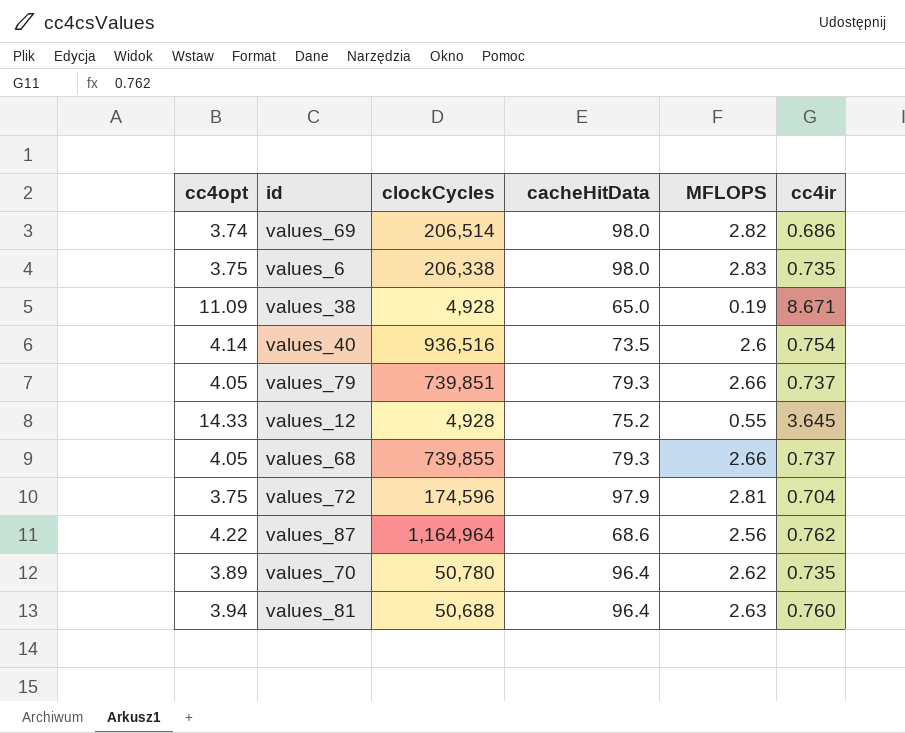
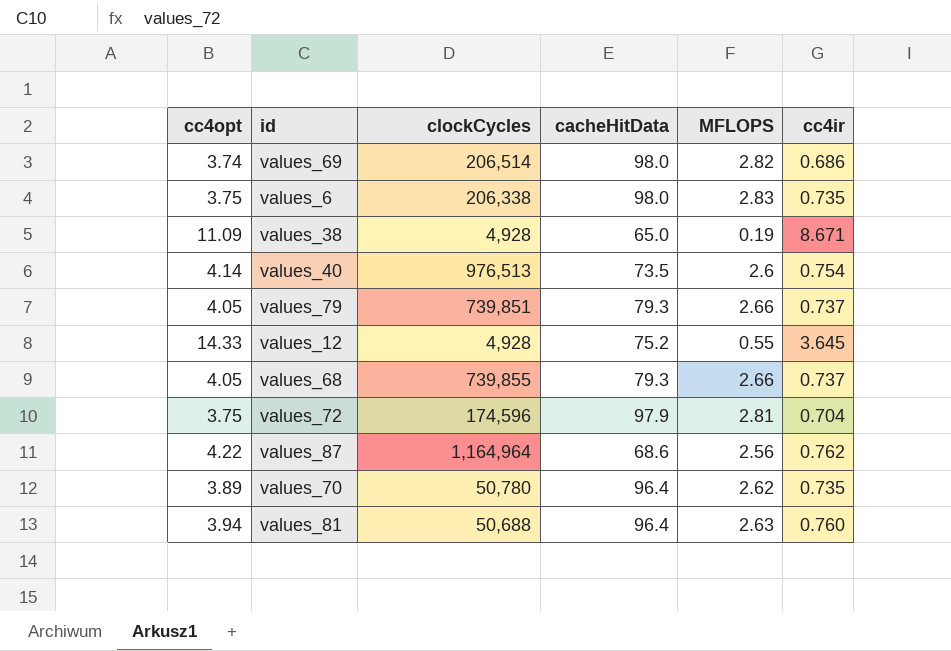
values_40 | clockCycles: 936,516 -> 976,513

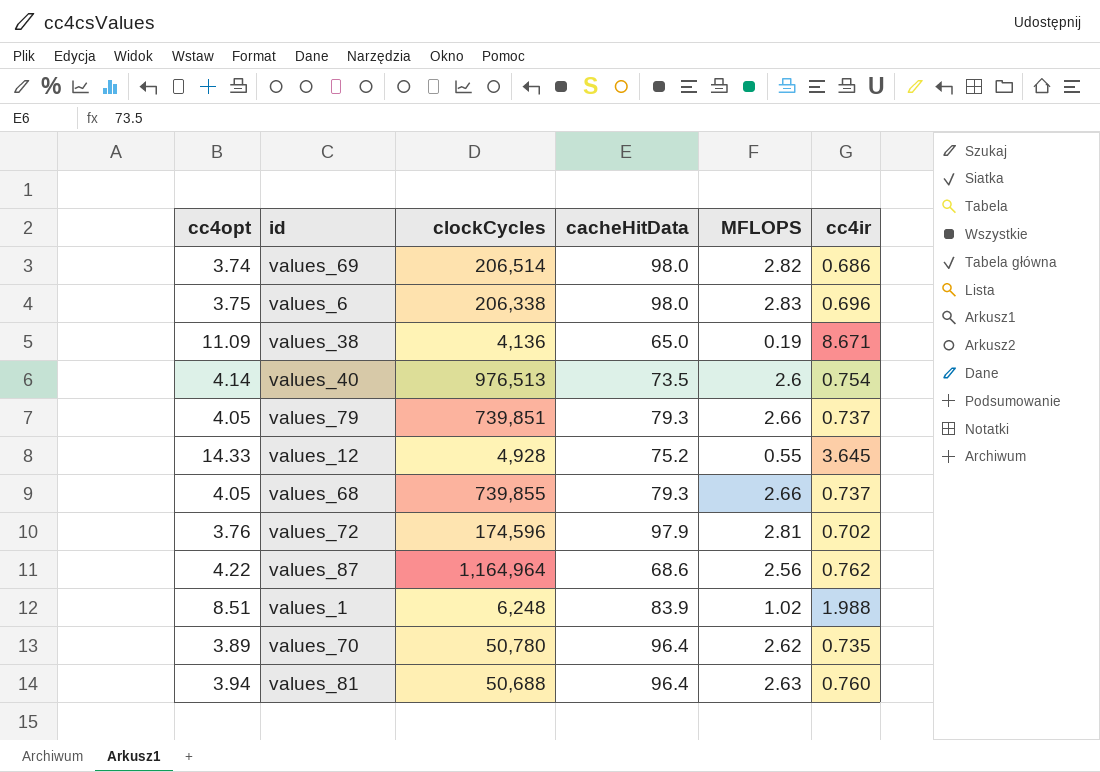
values_6 | cc4ir: 0.735 -> 0.696
values_38 | clockCycles: 4,928 -> 4,136
values_72 | cc4opt: 3.75 -> 3.76
values_72 | cc4ir: 0.704 -> 0.702
row values_1: none -> 8.51 | 6,248 | 83.9 | 1.02 | 1.988

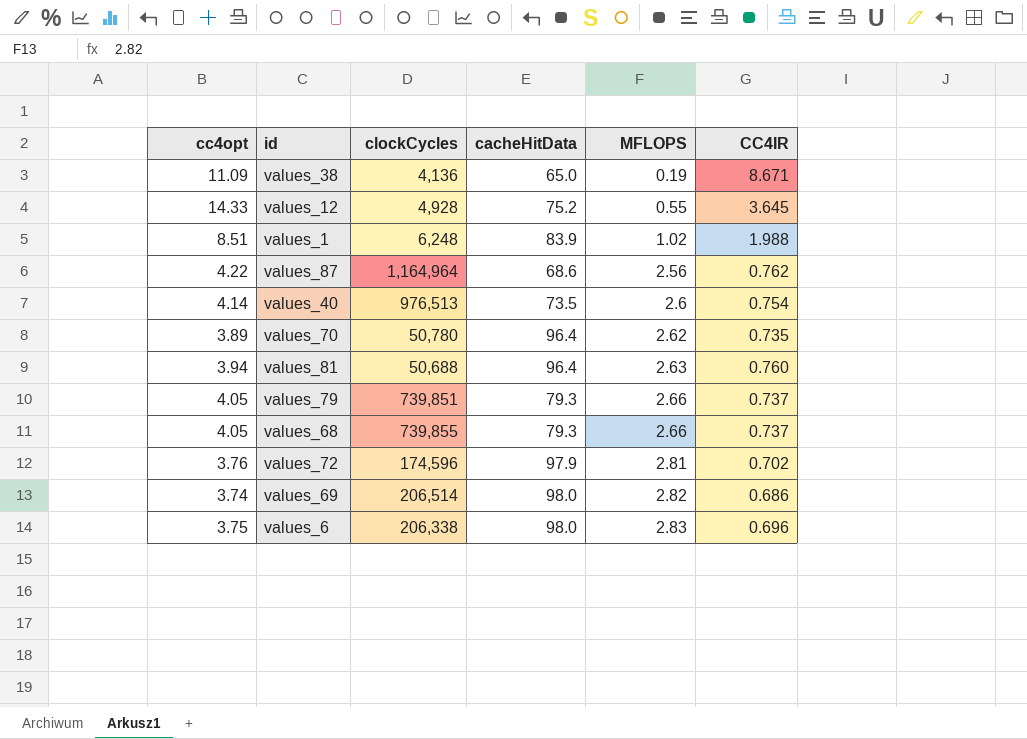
row order: none -> MFLOPS ascending
column name: cc4ir -> CC4IR

